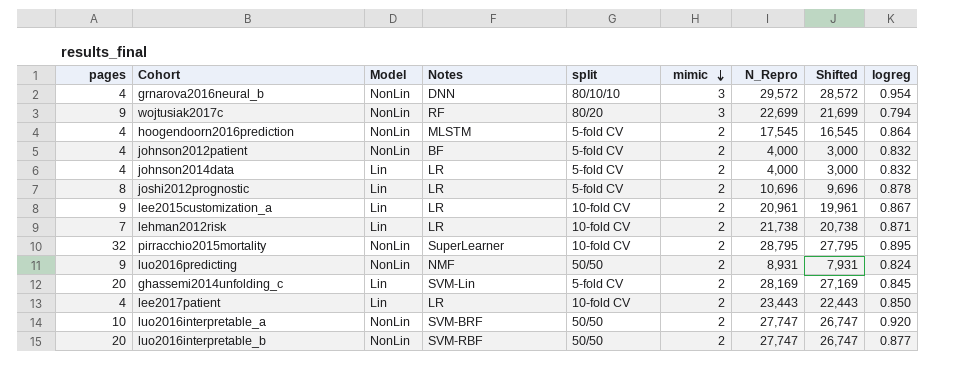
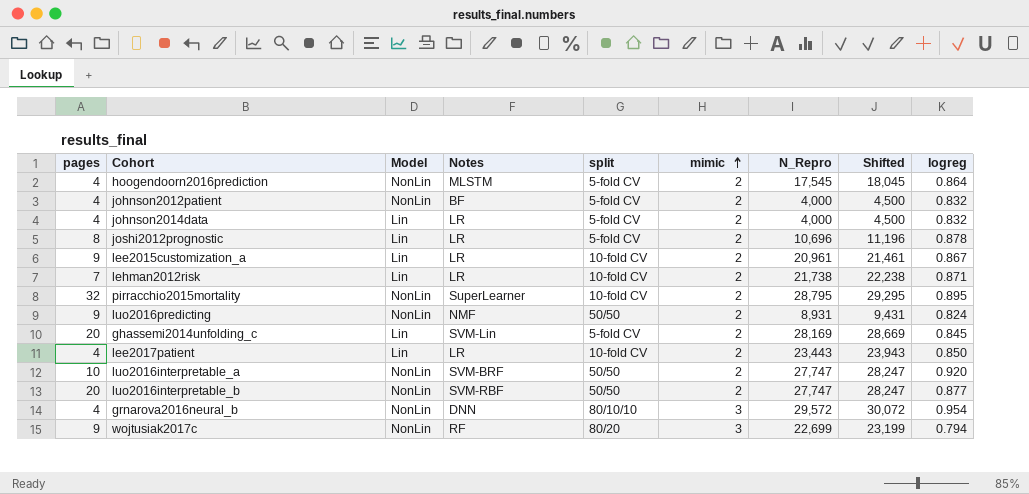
row order: mimic descending -> mimic ascending
column Shifted | formula: [N_Repro] - 1000 -> [N_Repro] + 500

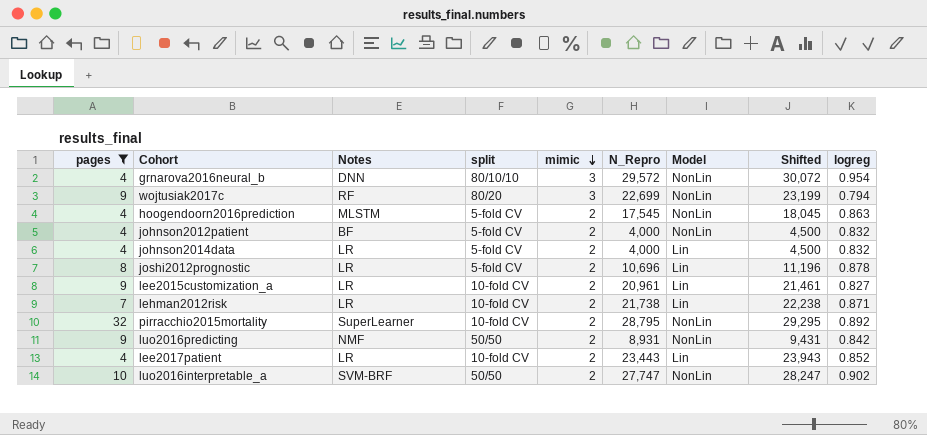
filter: none -> pages != 20
row order: mimic ascending -> mimic descending
column Model | position: 3 -> 7
hoogendoorn2016prediction | logreg: 0.864 -> 0.863
lee2015customization_a | logreg: 0.867 -> 0.827
pirracchio2015mortality | logreg: 0.895 -> 0.892
luo2016predicting | logreg: 0.824 -> 0.842
lee2017patient | logreg: 0.850 -> 0.852
luo2016interpretable_a | logreg: 0.920 -> 0.902

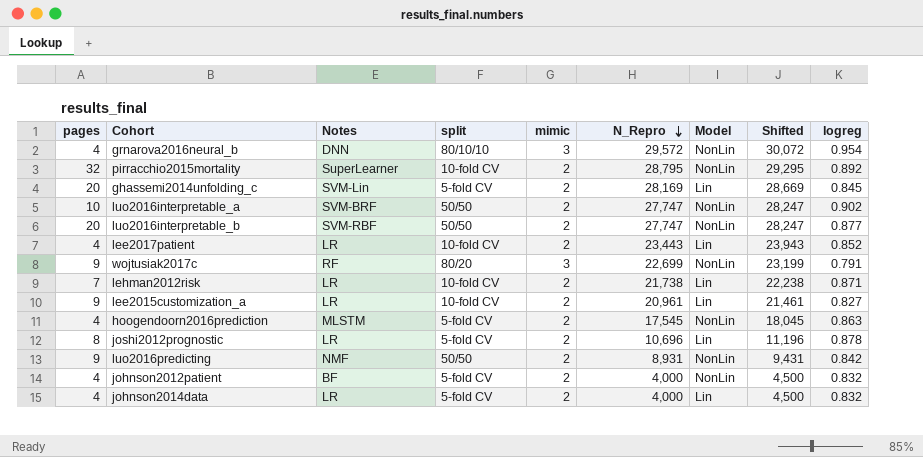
filter: pages != 20 -> none
row order: mimic descending -> N_Repro descending
wojtusiak2017c | logreg: 0.794 -> 0.791

